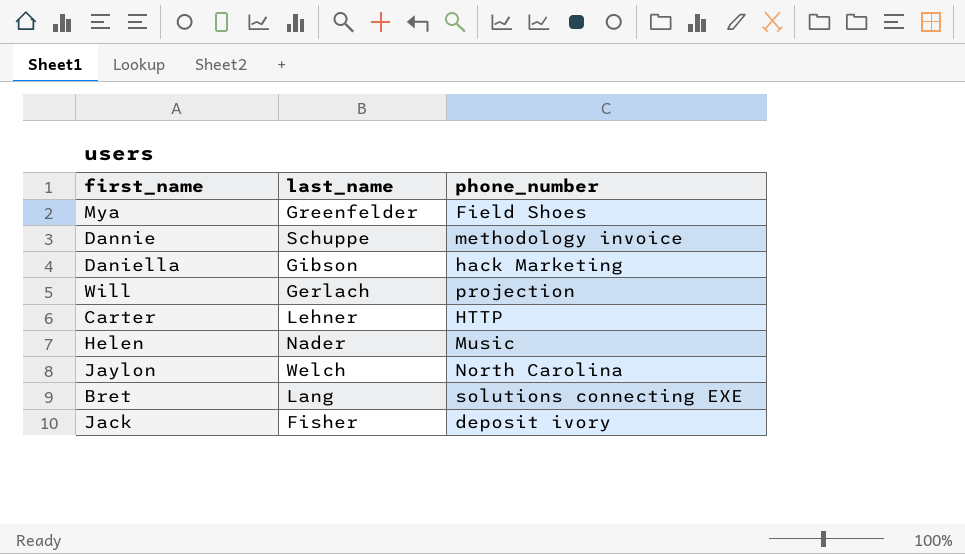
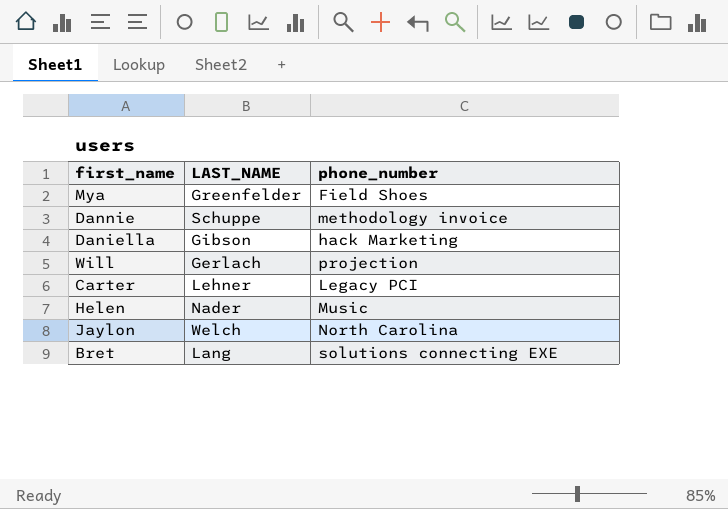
column name: last_name -> LAST_NAME
row Jack: Fisher | deposit ivory -> none
Carter | phone_number: HTTP -> Legacy PCI

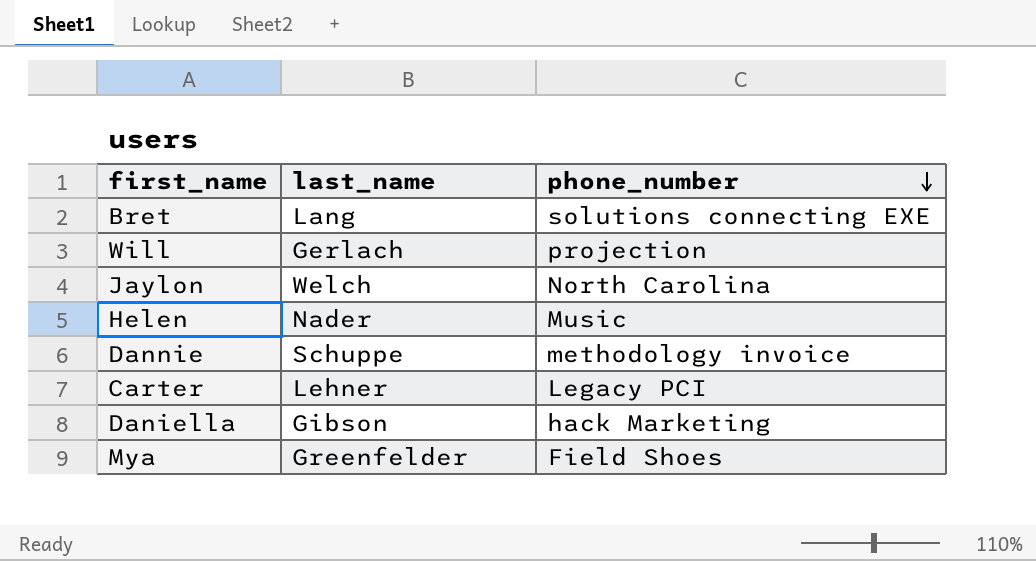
row order: none -> phone_number descending
column name: LAST_NAME -> last_name

